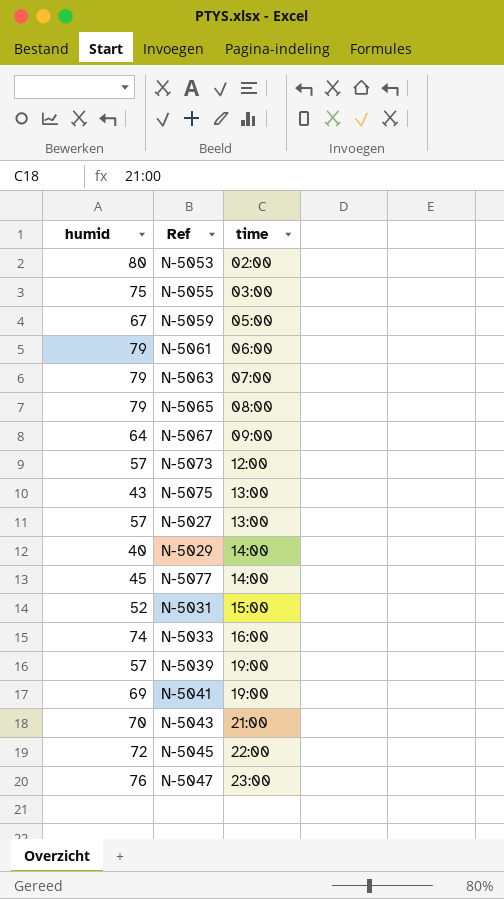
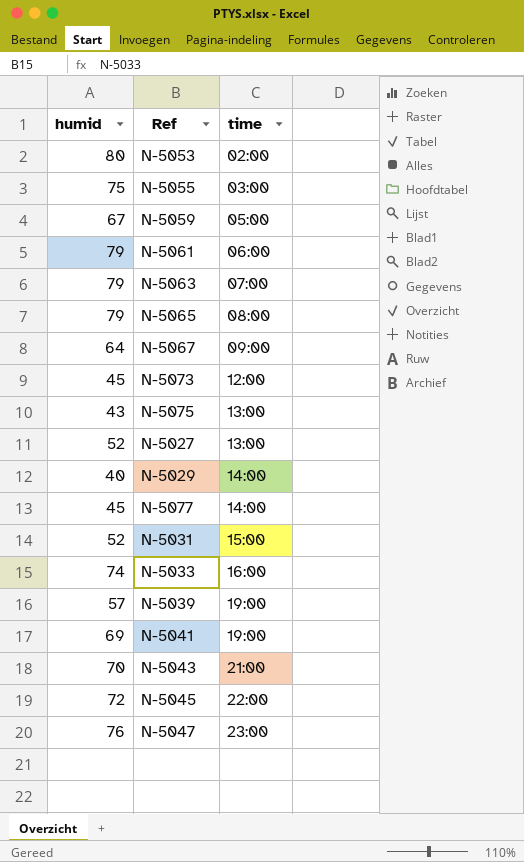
N-5073 | humid: 57 -> 45
N-5027 | humid: 57 -> 52

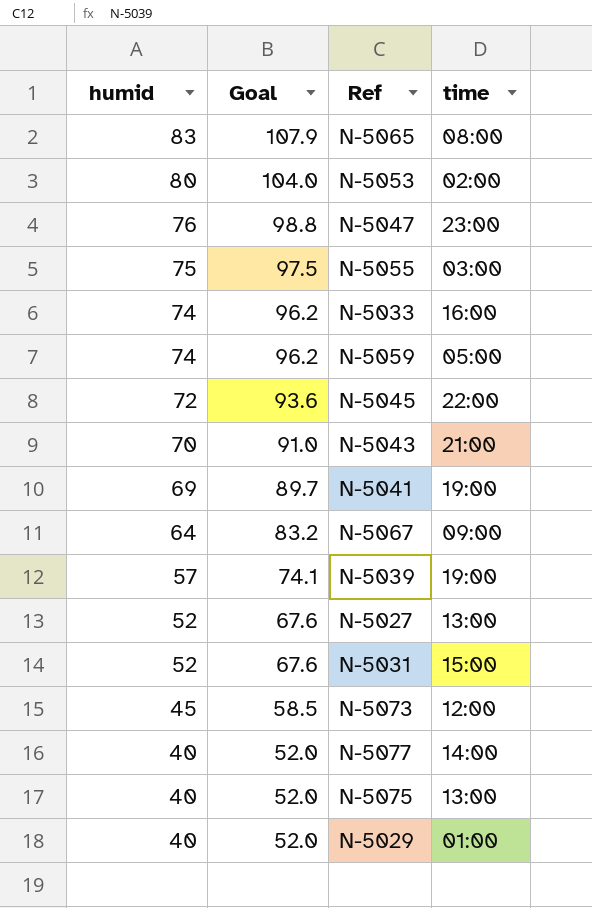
row order: time ascending -> humid descending
column Goal | formula: none -> [humid] * 1.3
row N-5061: 79 | 06:00 -> none
row N-5063: 79 | 07:00 -> none
N-5065 | humid: 79 -> 83
N-5059 | humid: 67 -> 74
N-5077 | humid: 45 -> 40
N-5075 | humid: 43 -> 40
N-5029 | time: 14:00 -> 01:00

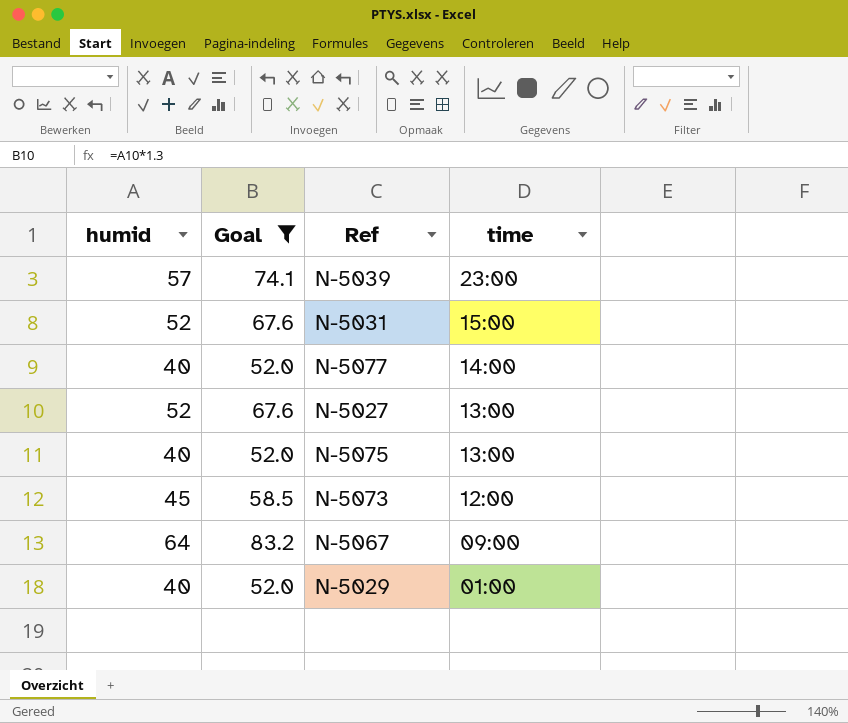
filter: none -> Goal <= 83.2
row order: humid descending -> time descending
N-5039 | time: 19:00 -> 23:00

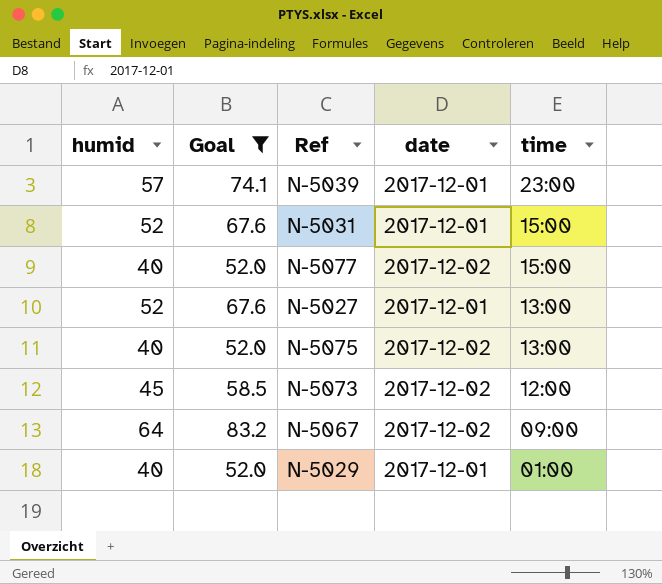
column date | position: none -> 4
N-5077 | time: 14:00 -> 15:00

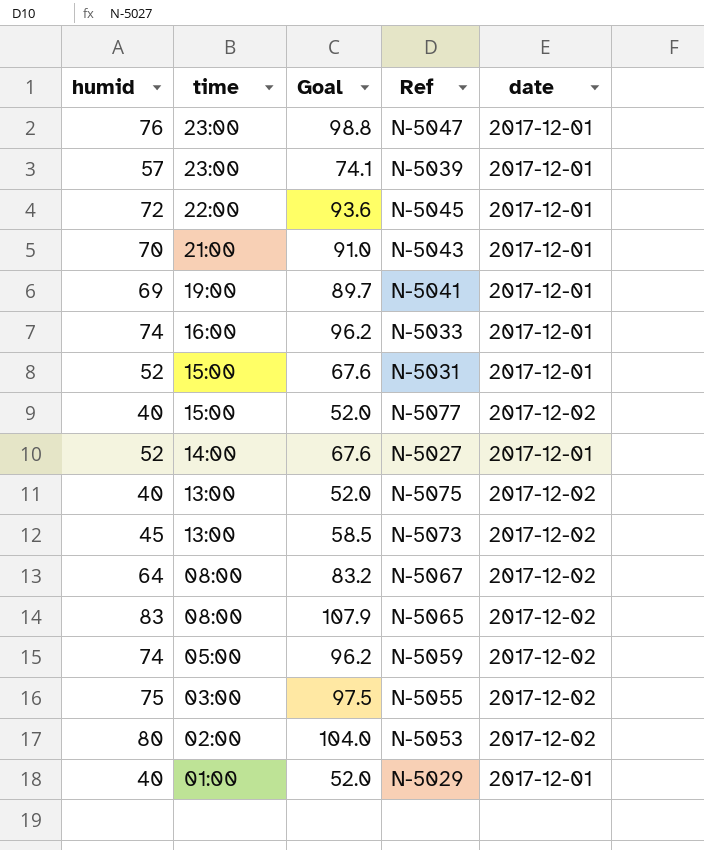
filter: Goal <= 83.2 -> none
column time | position: 5 -> 2
N-5027 | time: 13:00 -> 14:00
N-5073 | time: 12:00 -> 13:00
N-5067 | time: 09:00 -> 08:00

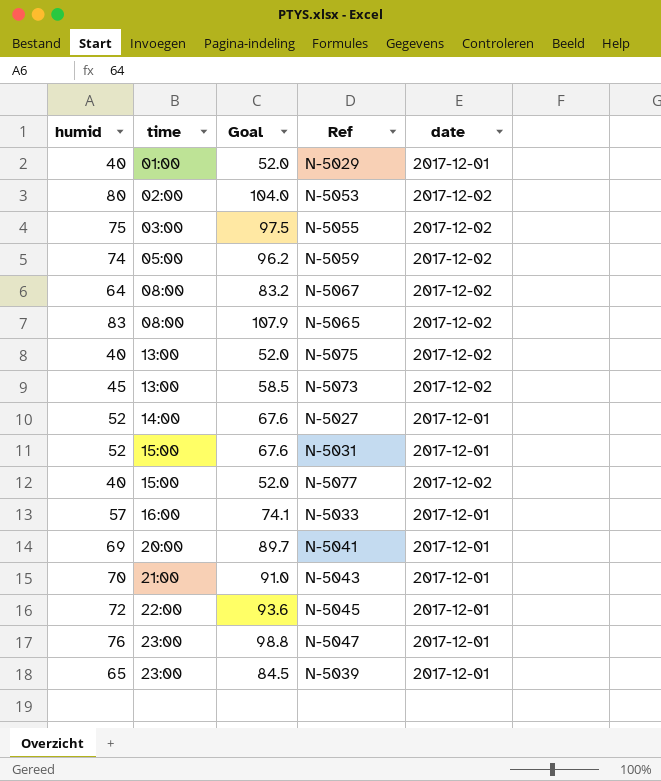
row order: time descending -> time ascending
N-5033 | humid: 74 -> 57
N-5033 | Goal: 96.2 -> 74.1
N-5041 | time: 19:00 -> 20:00
N-5039 | humid: 57 -> 65
N-5039 | Goal: 74.1 -> 84.5

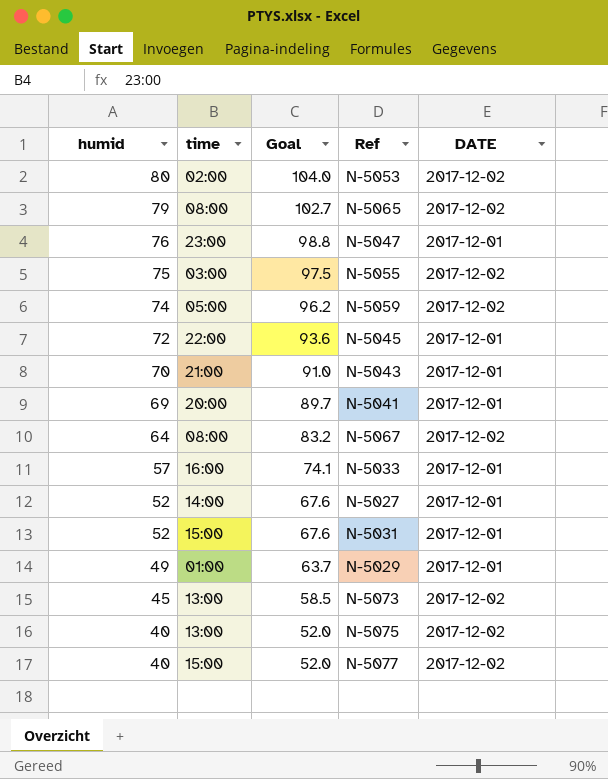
row order: time ascending -> humid descending
column name: date -> DATE
row N-5039: 65 | 23:00 | 84.5 | 2017-12-01 -> none
N-5065 | humid: 83 -> 79
N-5065 | Goal: 107.9 -> 102.7
N-5029 | humid: 40 -> 49
N-5029 | Goal: 52.0 -> 63.7

